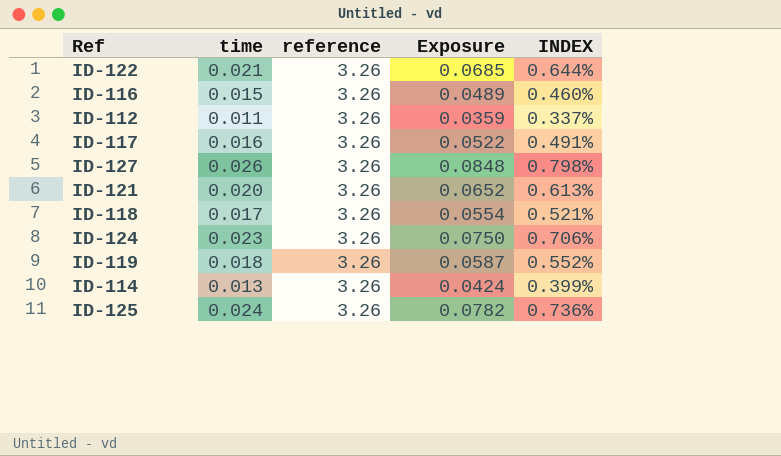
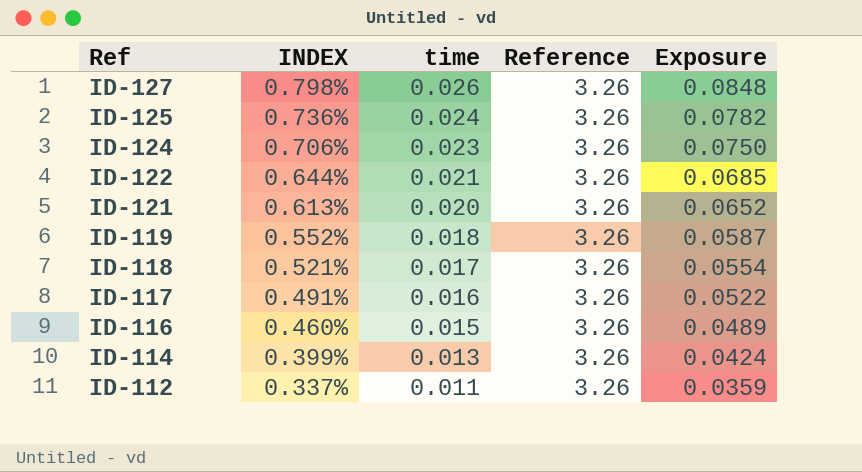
row order: none -> Ref descending
column INDEX | position: 5 -> 2
column name: reference -> Reference

